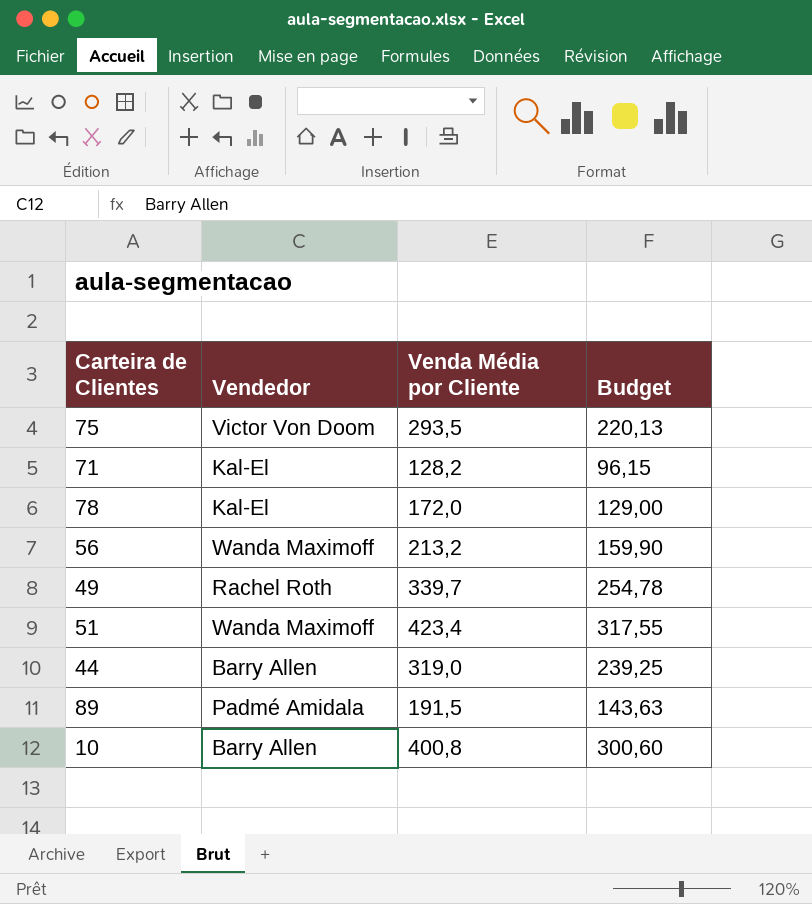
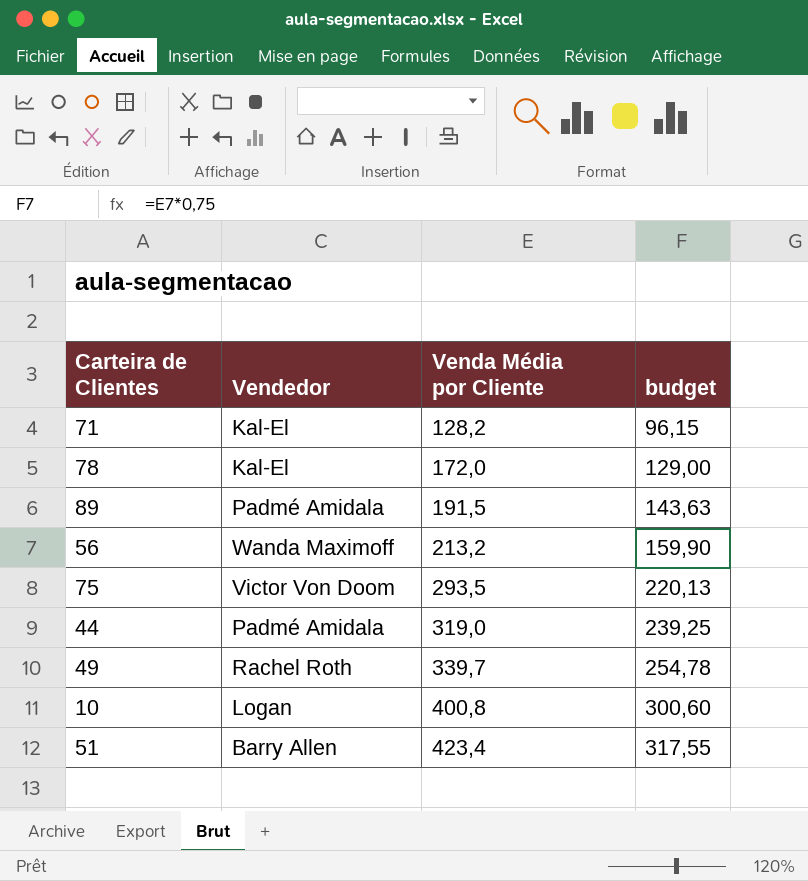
row order: none -> Venda Média por Cliente ascending
column name: Budget -> budget
44 | Vendedor: Barry Allen -> Padmé Amidala
10 | Vendedor: Barry Allen -> Logan
51 | Vendedor: Wanda Maximoff -> Barry Allen

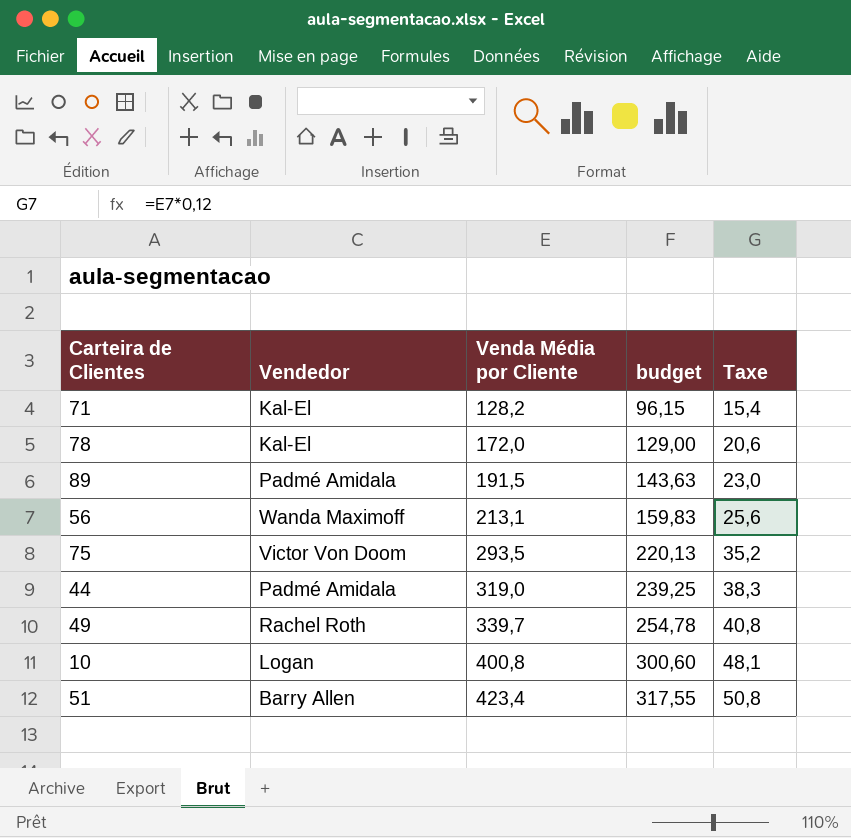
column Taxe | formula: none -> [Venda Média por Cliente] * 0,12
56 | Venda Média por Cliente: 213,2 -> 213,1
56 | budget: 159,90 -> 159,83

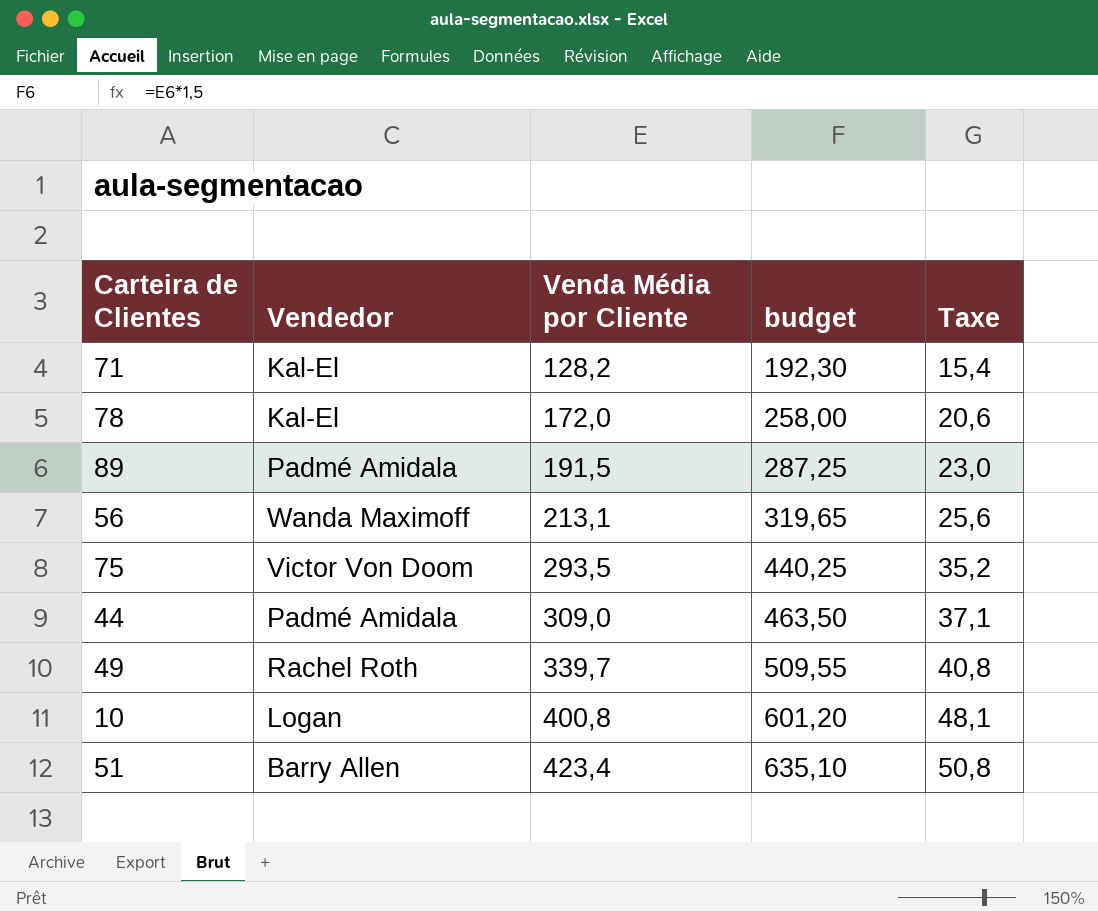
column budget | formula: [Venda Média por Cliente] * 0,75 -> [Venda Média por Cliente] * 1,5
44 | Venda Média por Cliente: 319,0 -> 309,0
44 | Taxe: 38,3 -> 37,1

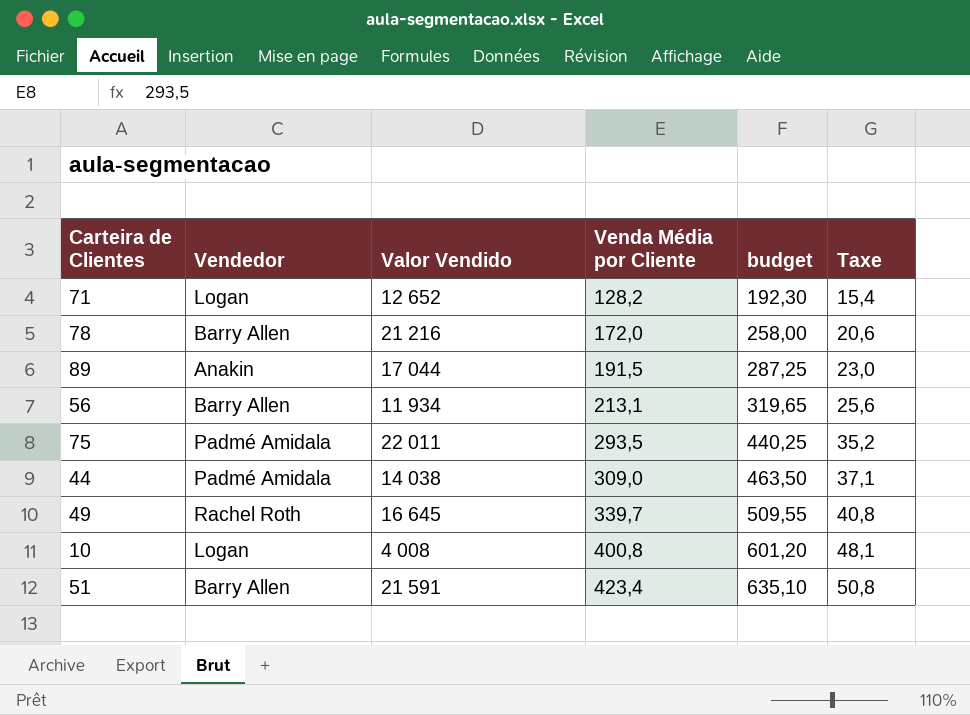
column Valor Vendido | position: none -> 3
71 | Vendedor: Kal-El -> Logan
78 | Vendedor: Kal-El -> Barry Allen
89 | Vendedor: Padmé Amidala -> Anakin
56 | Vendedor: Wanda Maximoff -> Barry Allen
75 | Vendedor: Victor Von Doom -> Padmé Amidala

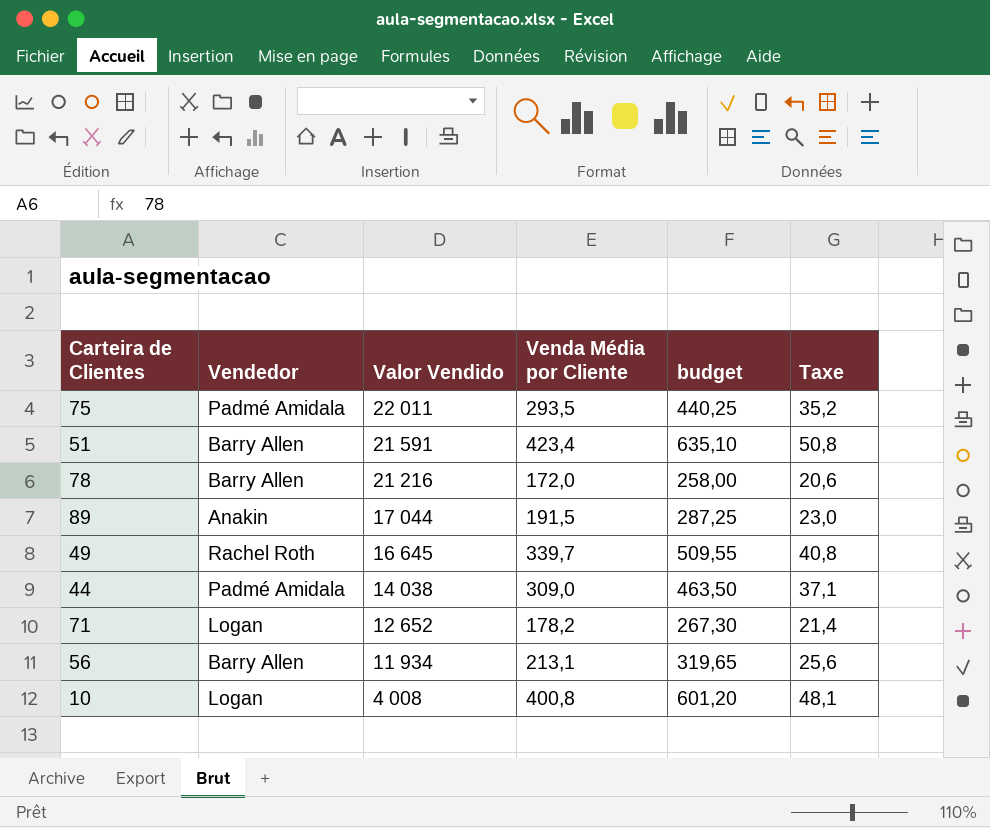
row order: Venda Média por Cliente ascending -> Valor Vendido descending
71 | Venda Média por Cliente: 128,2 -> 178,2
71 | budget: 192,30 -> 267,30
71 | Taxe: 15,4 -> 21,4

